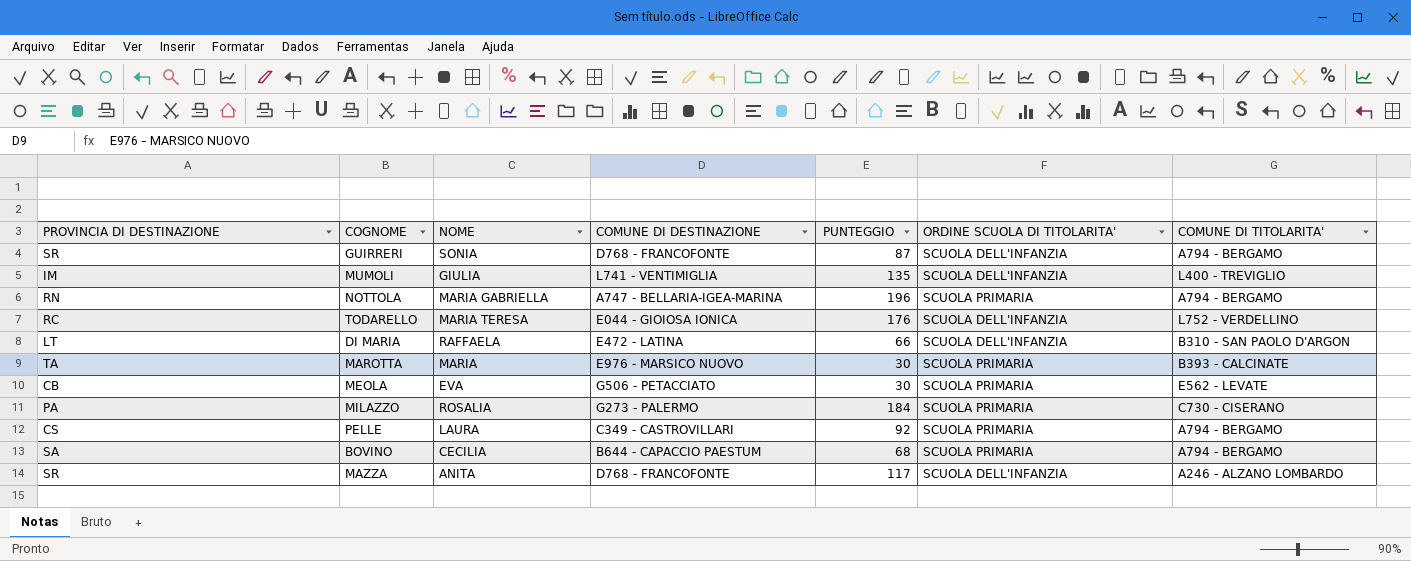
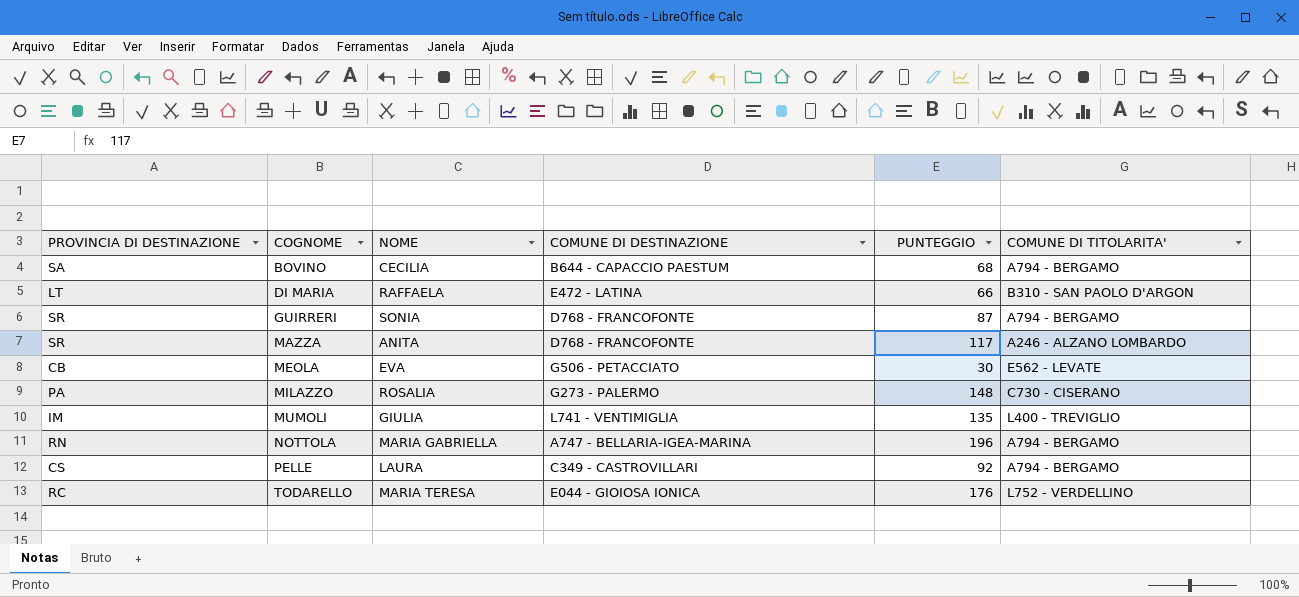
row order: none -> COGNOME ascending
column ORDINE SCUOLA DI TITOLARITA' | position: 6 -> none
row MAROTTA: TA | MARIA | E976 - MARSICO NUOVO | 30 | SCUOLA PRIMARIA | B393 - CALCINATE -> none
MILAZZO | PUNTEGGIO: 184 -> 148

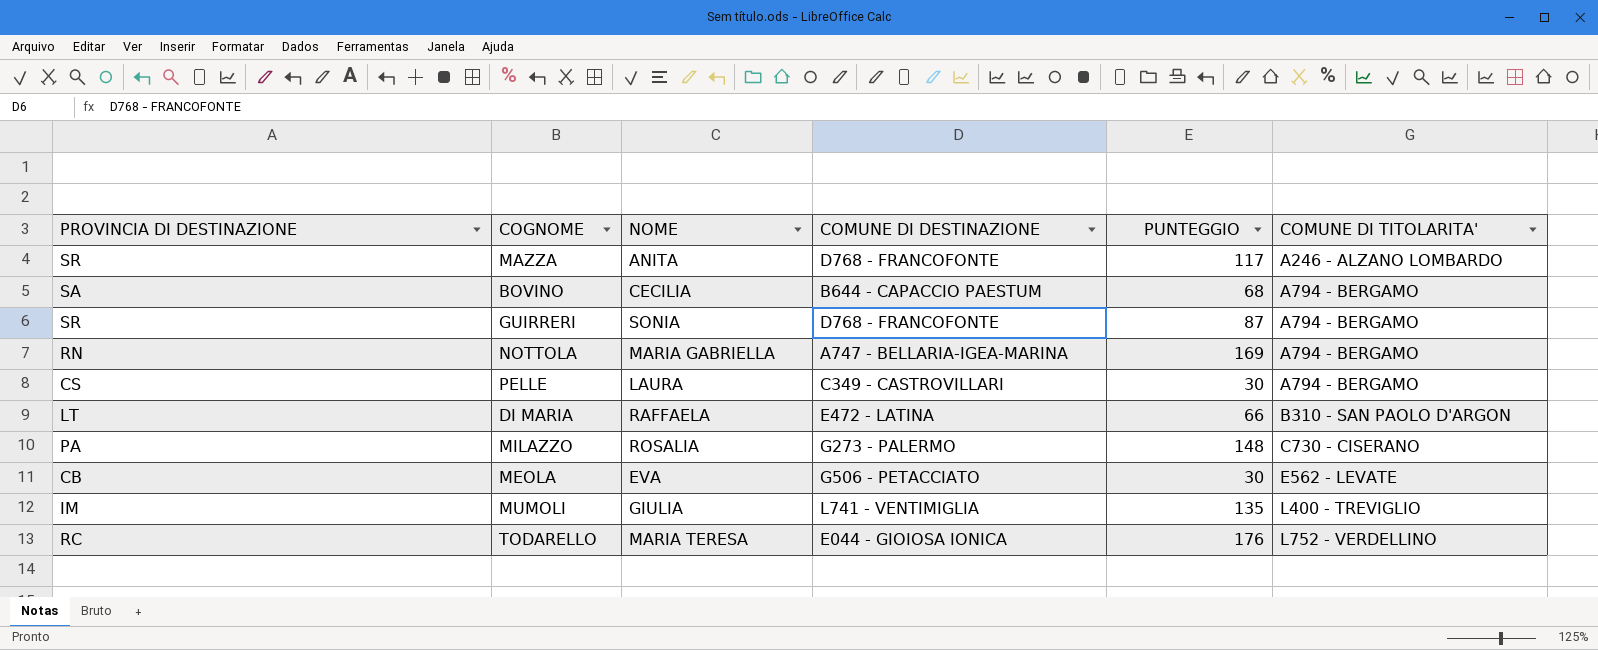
row order: COGNOME ascending -> COMUNE DI TITOLARITA' ascending
NOTTOLA | PUNTEGGIO: 196 -> 169
PELLE | PUNTEGGIO: 92 -> 30

